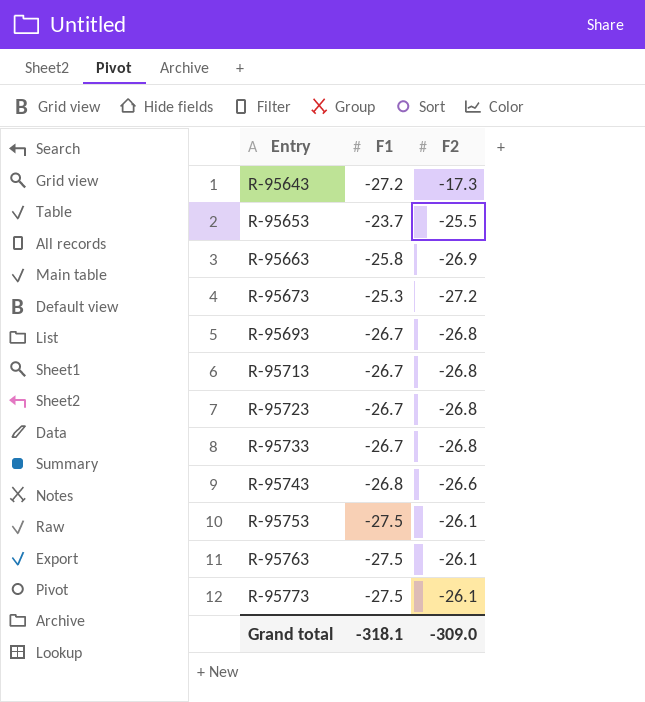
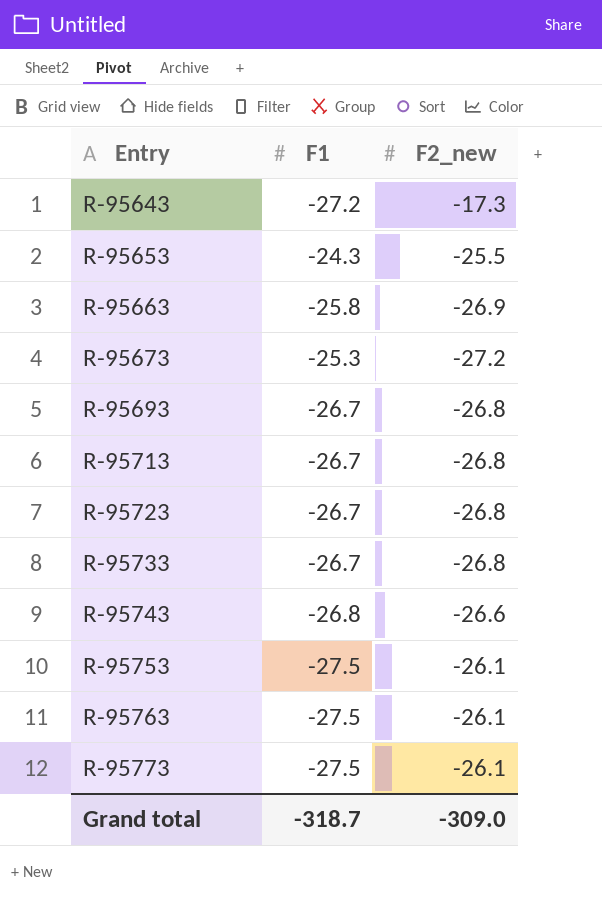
column name: F2 -> F2_new
R-95653 | F1: -23.7 -> -24.3
Grand total | F1: -318.1 -> -318.7

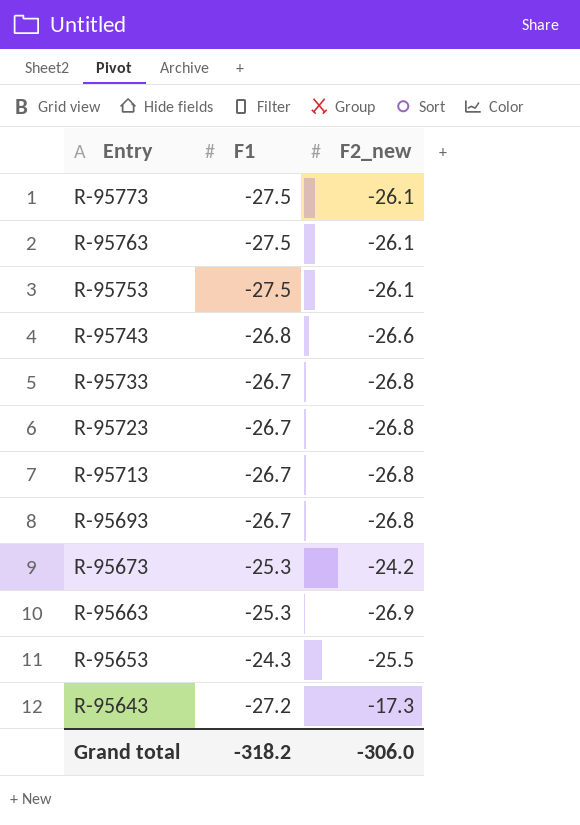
row order: Entry ascending -> Entry descending
R-95673 | F2_new: -27.2 -> -24.2
R-95663 | F1: -25.8 -> -25.3
Grand total | F1: -318.7 -> -318.2
Grand total | F2_new: -309.0 -> -306.0

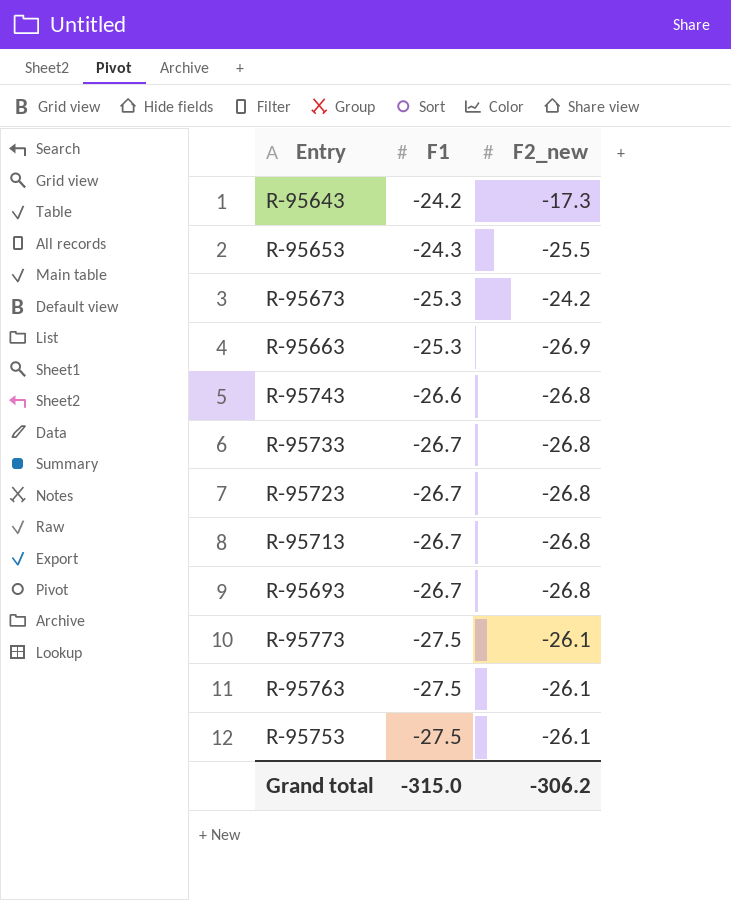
row order: Entry descending -> F1 descending
R-95643 | F1: -27.2 -> -24.2
R-95743 | F1: -26.8 -> -26.6
R-95743 | F2_new: -26.6 -> -26.8
Grand total | F1: -318.2 -> -315.0
Grand total | F2_new: -306.0 -> -306.2

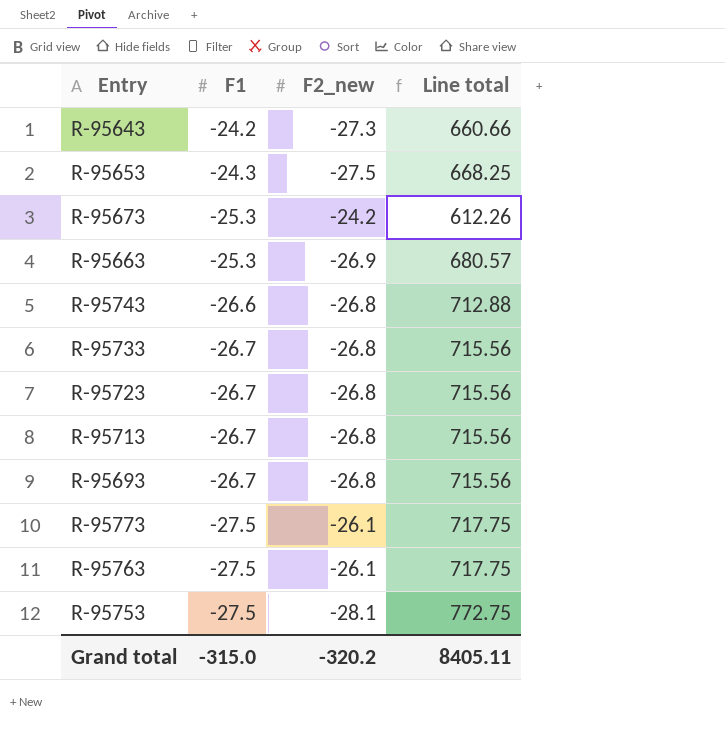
column Line total | formula: none -> [F1] * [F2_new]
R-95643 | F2_new: -17.3 -> -27.3
R-95653 | F2_new: -25.5 -> -27.5
R-95753 | F2_new: -26.1 -> -28.1
Grand total | F2_new: -306.2 -> -320.2

